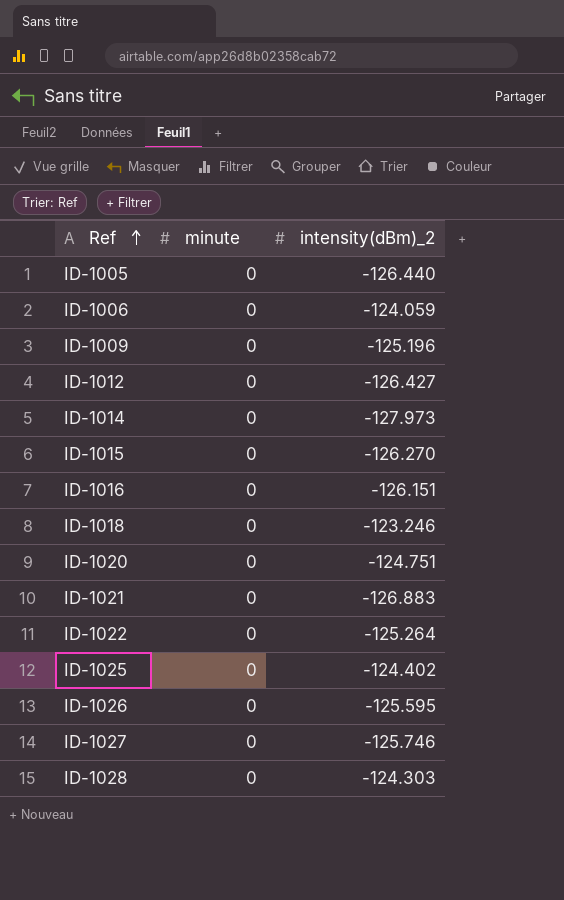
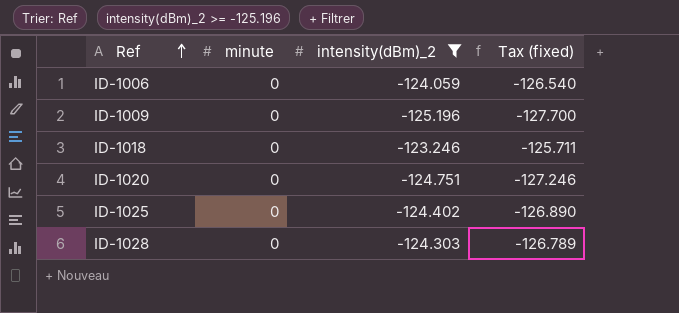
filter: none -> intensity(dBm)_2 >= -125.196
column Tax (fixed) | formula: none -> [intensity(dBm)_2] * 1.02

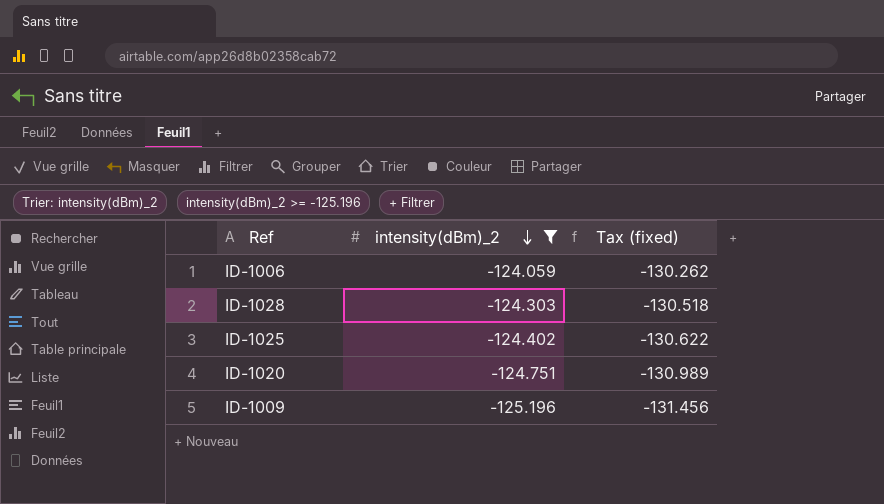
row order: Ref ascending -> intensity(dBm)_2 descending
column minute | position: 2 -> none
column Tax (fixed) | formula: [intensity(dBm)_2] * 1.02 -> [intensity(dBm)_2] * 1.05
row ID-1018: 0 | -123.246 | -125.711 -> none

